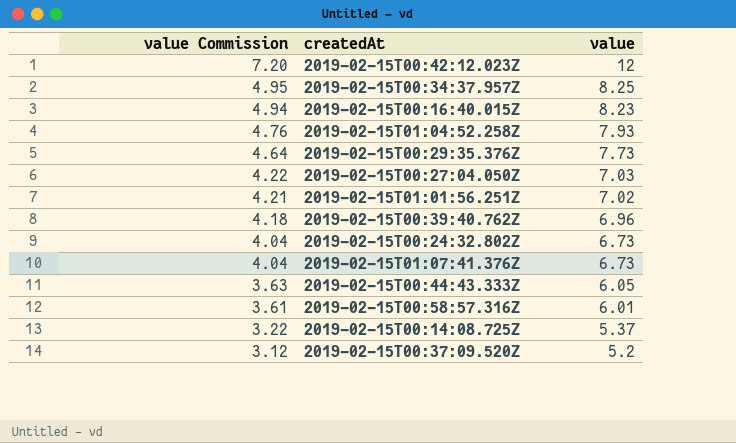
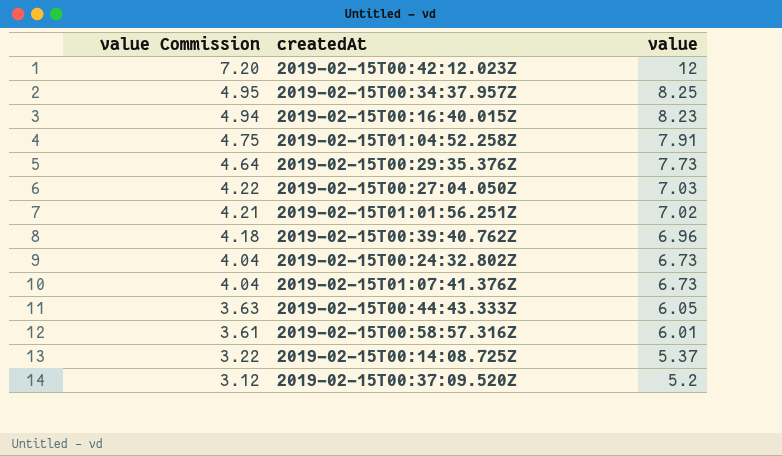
2019-02-15T01:04:52.258Z | value Commission: 4.76 -> 4.75
2019-02-15T01:04:52.258Z | value: 7.93 -> 7.91

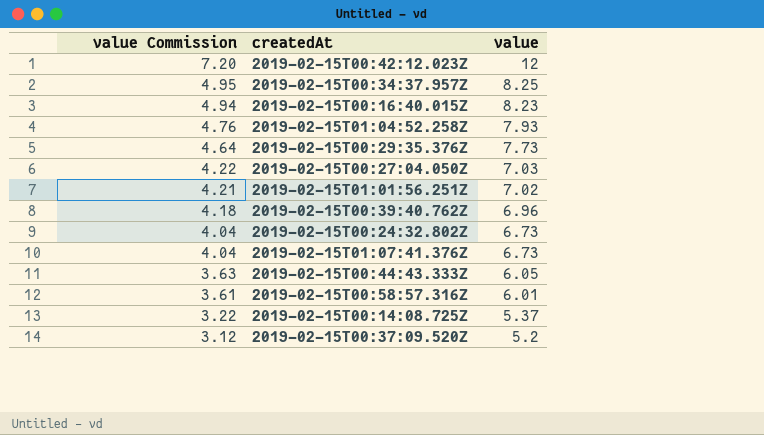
2019-02-15T01:04:52.258Z | value Commission: 4.75 -> 4.76
2019-02-15T01:04:52.258Z | value: 7.91 -> 7.93

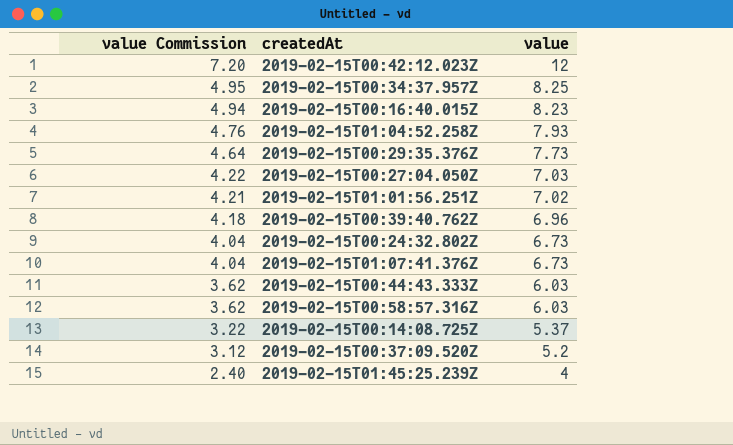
2019-02-15T00:44:43.333Z | value Commission: 3.63 -> 3.62
2019-02-15T00:44:43.333Z | value: 6.05 -> 6.03
2019-02-15T00:58:57.316Z | value Commission: 3.61 -> 3.62
2019-02-15T00:58:57.316Z | value: 6.01 -> 6.03
row 2019-02-15T01:45:25.239Z: none -> 2.40 | 4

